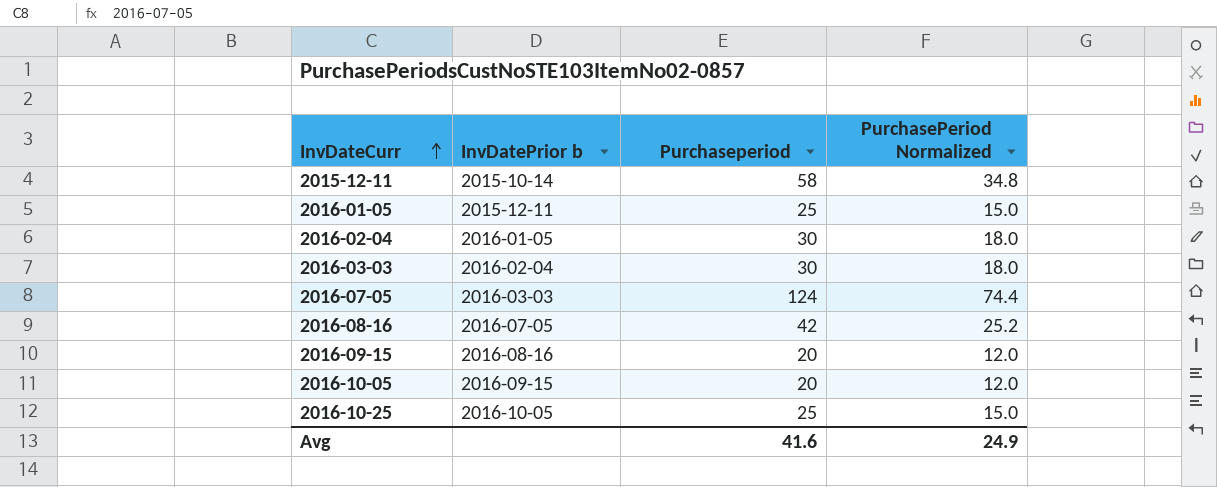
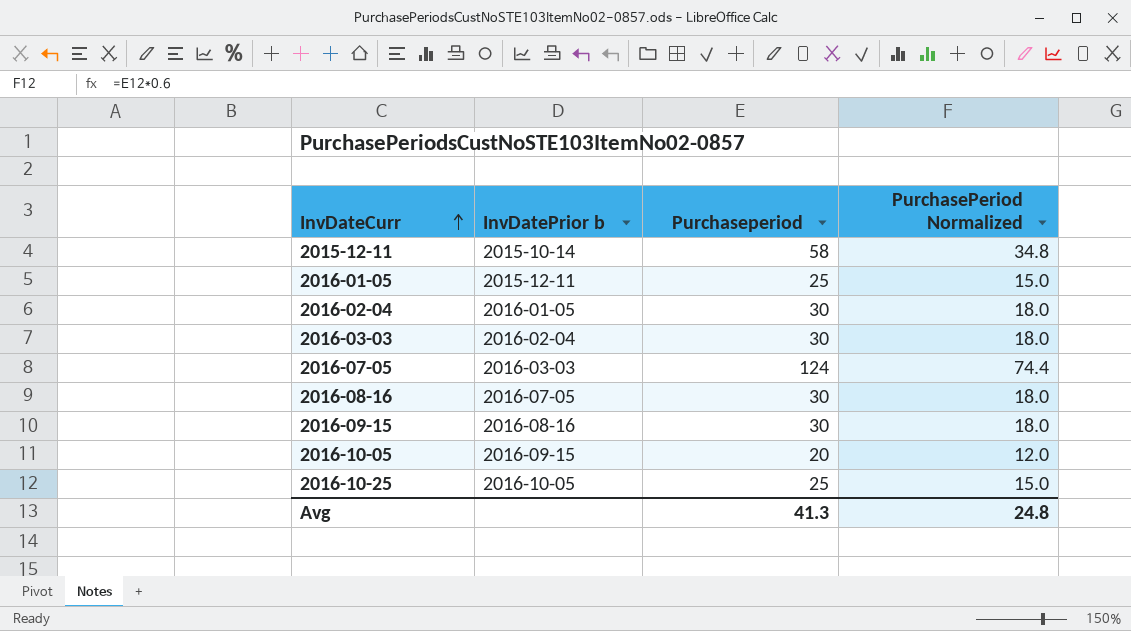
2016-08-16 | Purchaseperiod: 42 -> 30
2016-08-16 | PurchasePeriod Normalized: 25.2 -> 18.0
2016-09-15 | Purchaseperiod: 20 -> 30
2016-09-15 | PurchasePeriod Normalized: 12.0 -> 18.0
Avg | Purchaseperiod: 41.6 -> 41.3
Avg | PurchasePeriod Normalized: 24.9 -> 24.8

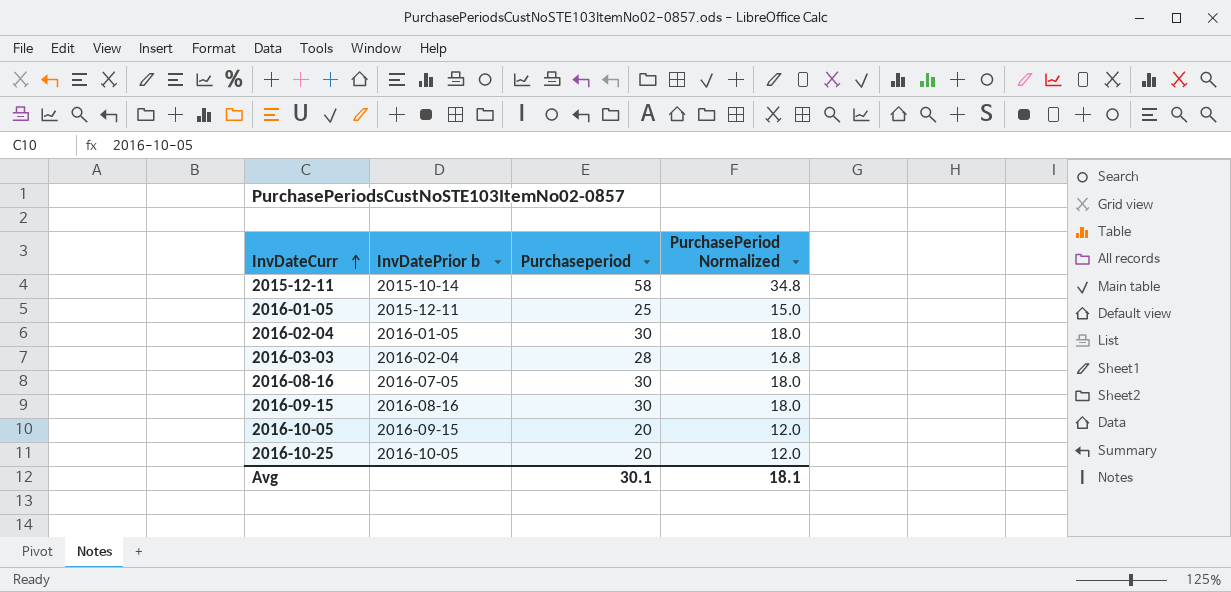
row 2016-07-05: 2016-03-03 | 124 | 74.4 -> none
2016-03-03 | Purchaseperiod: 30 -> 28
2016-03-03 | PurchasePeriod Normalized: 18.0 -> 16.8
2016-10-25 | Purchaseperiod: 25 -> 20
2016-10-25 | PurchasePeriod Normalized: 15.0 -> 12.0
Avg | Purchaseperiod: 41.3 -> 30.1
Avg | PurchasePeriod Normalized: 24.8 -> 18.1

